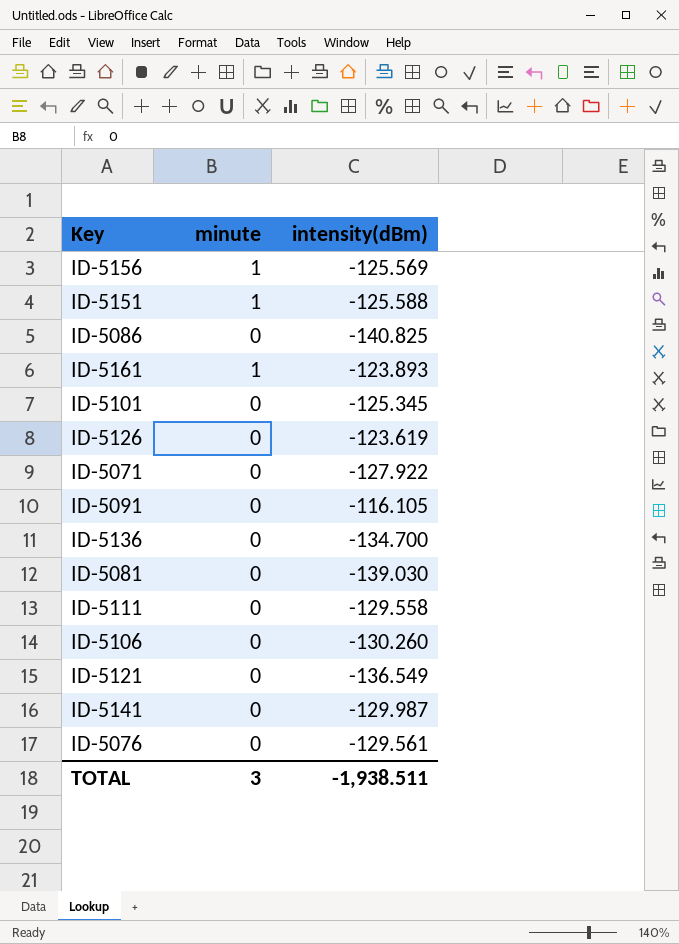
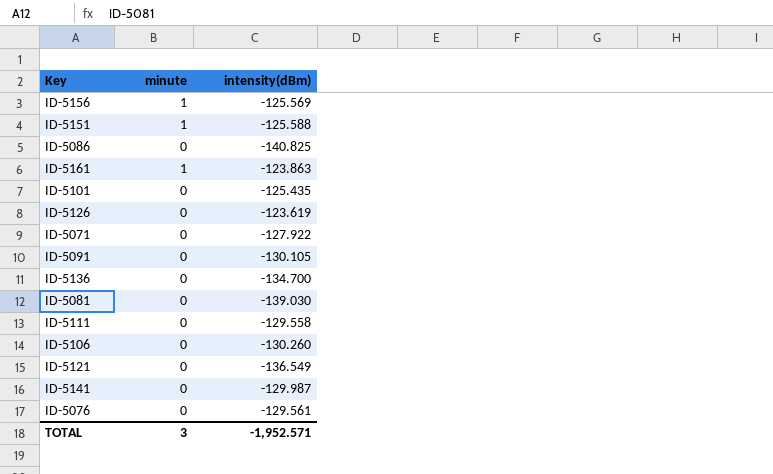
ID-5161 | intensity(dBm): -123.893 -> -123.863
ID-5101 | intensity(dBm): -125.345 -> -125.435
ID-5091 | intensity(dBm): -116.105 -> -130.105
TOTAL | intensity(dBm): -1,938.511 -> -1,952.571

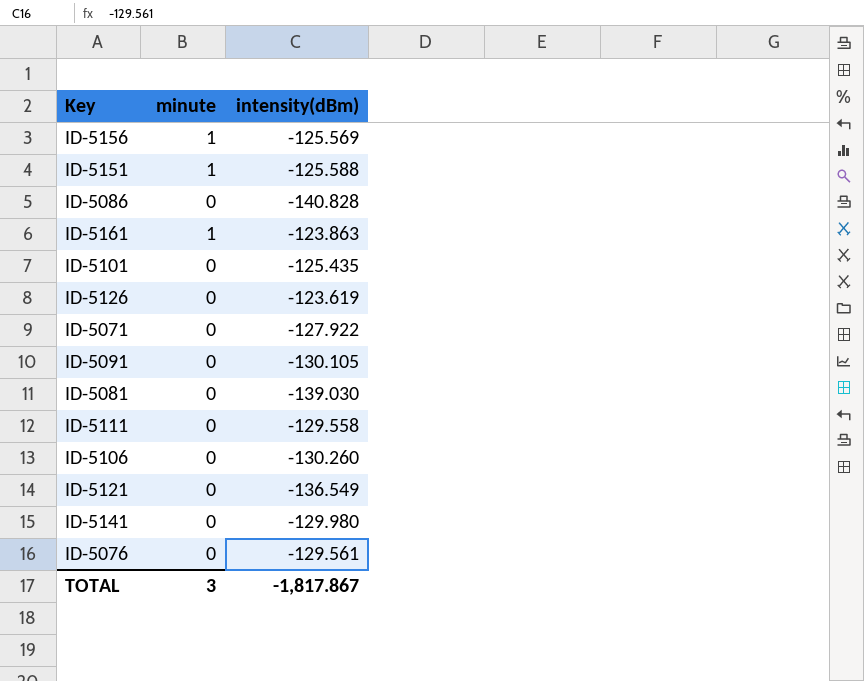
row ID-5136: 0 | -134.700 -> none
ID-5086 | intensity(dBm): -140.825 -> -140.828
ID-5141 | intensity(dBm): -129.987 -> -129.980
TOTAL | intensity(dBm): -1,952.571 -> -1,817.867

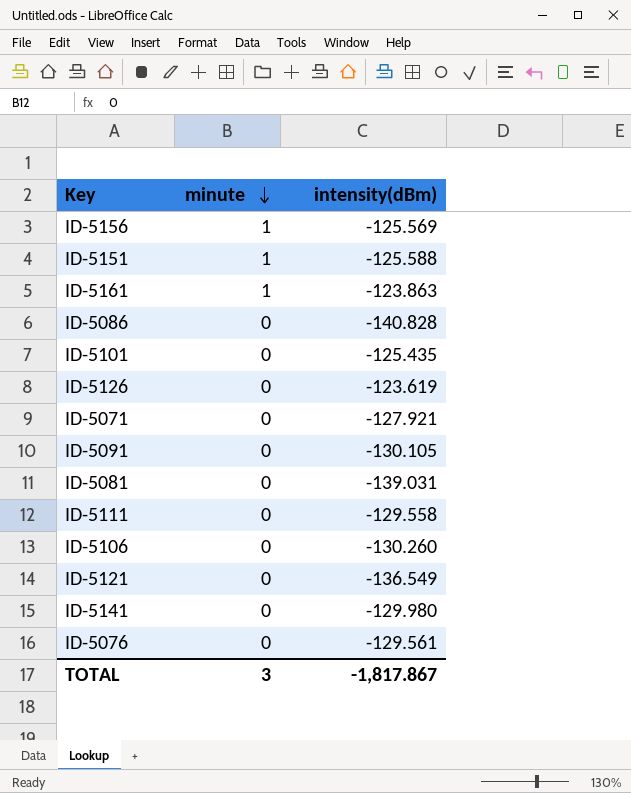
row order: none -> minute descending
ID-5071 | intensity(dBm): -127.922 -> -127.921
ID-5081 | intensity(dBm): -139.030 -> -139.031

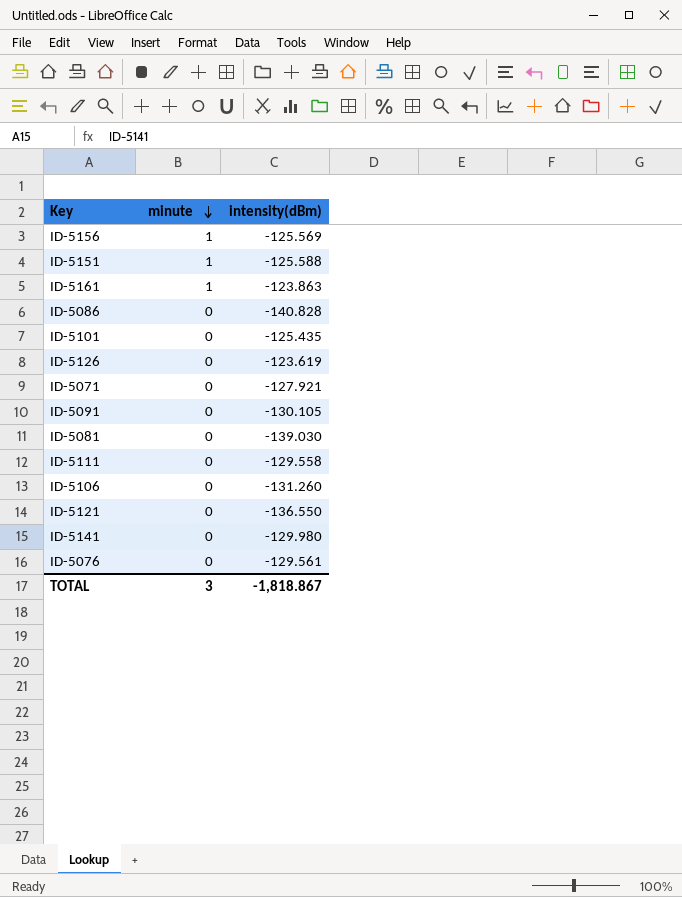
ID-5081 | intensity(dBm): -139.031 -> -139.030
ID-5106 | intensity(dBm): -130.260 -> -131.260
ID-5121 | intensity(dBm): -136.549 -> -136.550
TOTAL | intensity(dBm): -1,817.867 -> -1,818.867

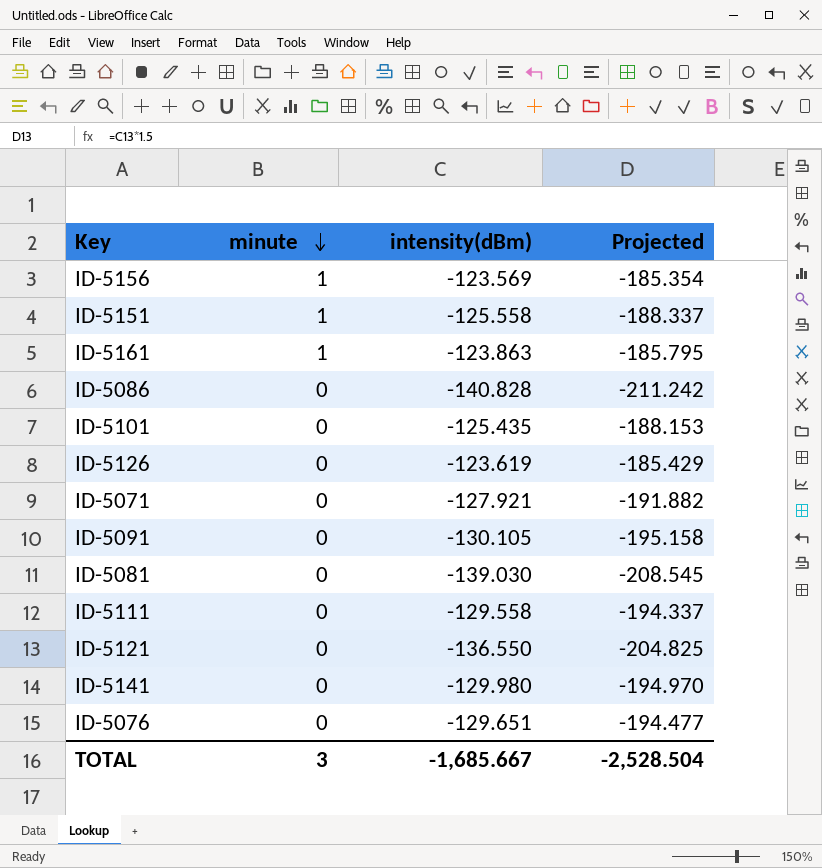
column Projected | formula: none -> [intensity(dBm)] * 1.5
row ID-5106: 0 | -131.260 -> none
ID-5156 | intensity(dBm): -125.569 -> -123.569
ID-5151 | intensity(dBm): -125.588 -> -125.558
ID-5076 | intensity(dBm): -129.561 -> -129.651
TOTAL | intensity(dBm): -1,818.867 -> -1,685.667

